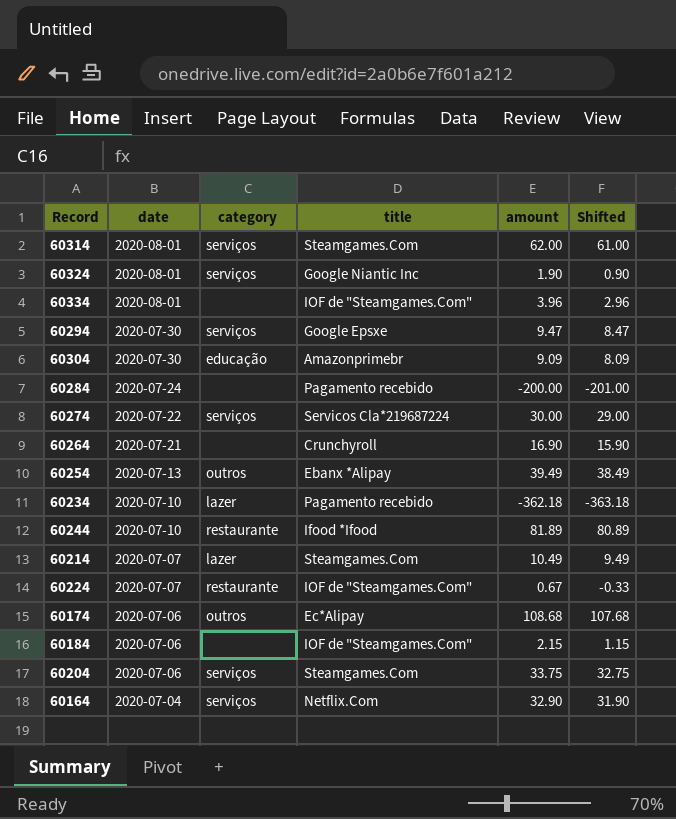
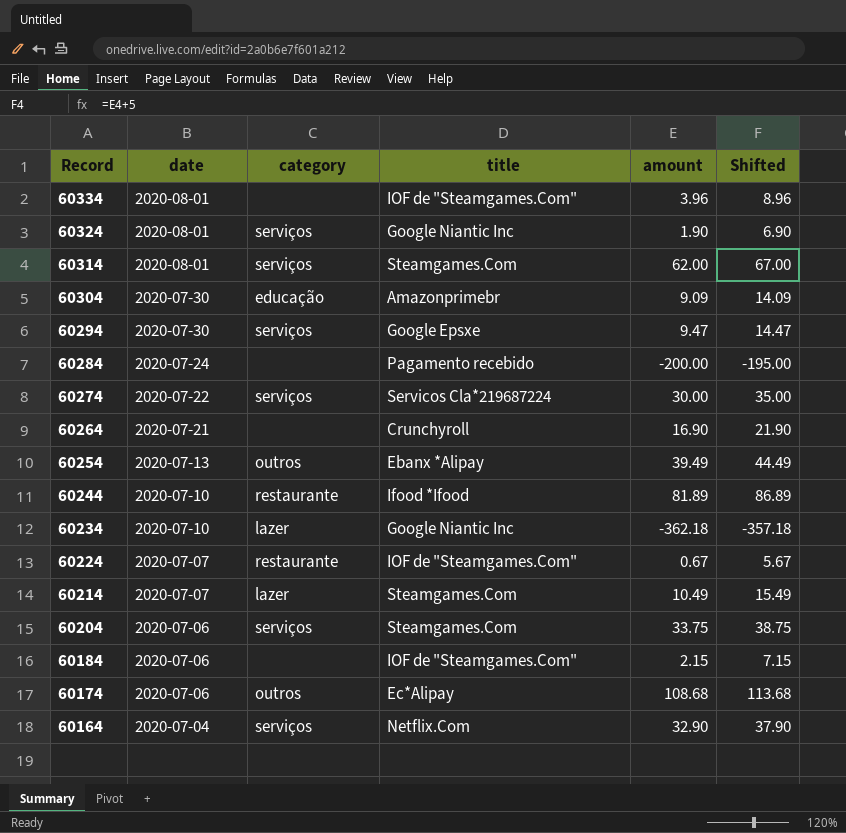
row order: date descending -> Record descending
column Shifted | formula: [amount] - 1 -> [amount] + 5
60234 | title: Pagamento recebido -> Google Niantic Inc

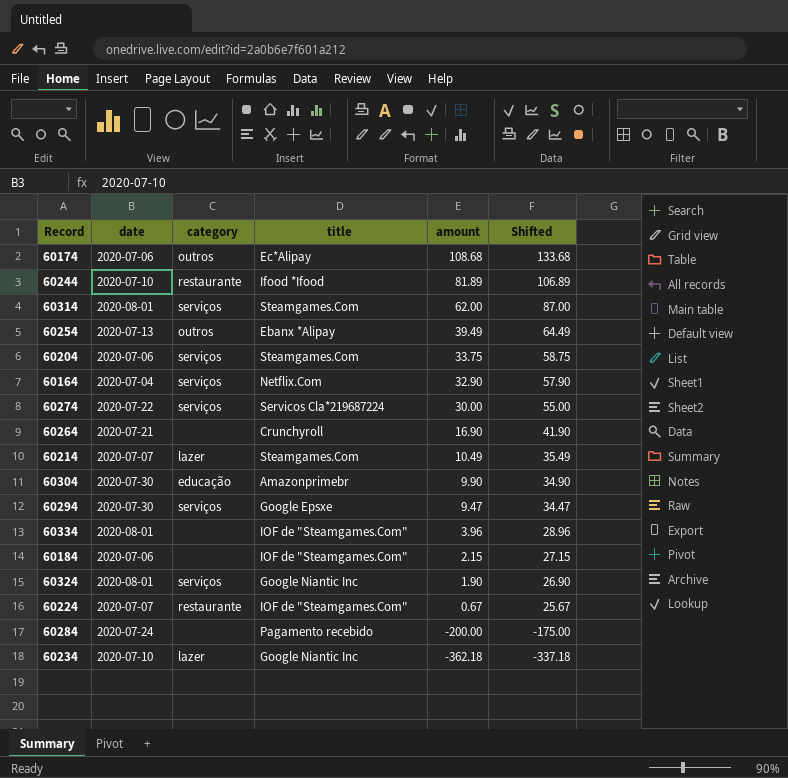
row order: Record descending -> amount descending
column Shifted | formula: [amount] + 5 -> [amount] + 25
60304 | amount: 9.09 -> 9.90

